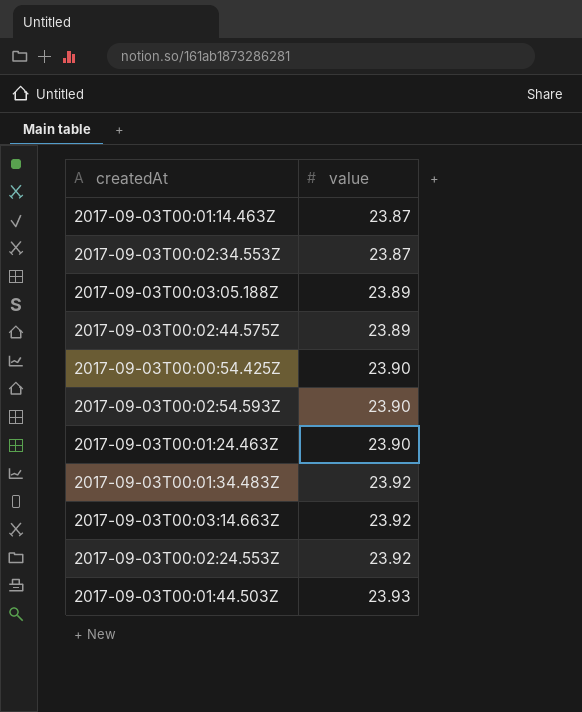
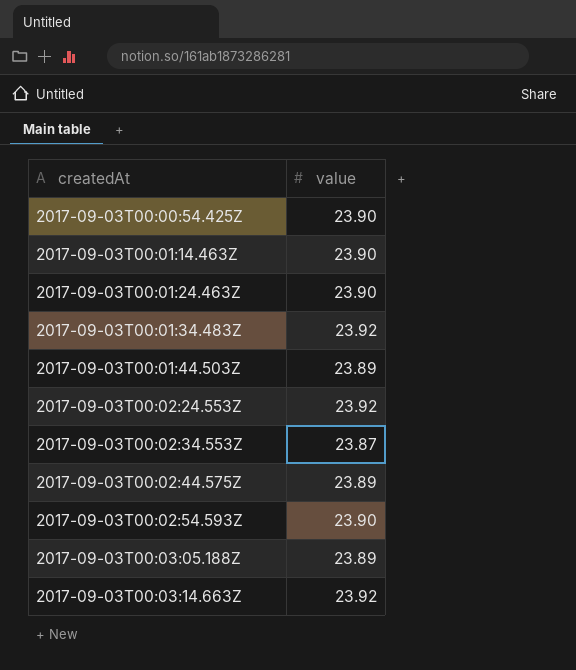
row order: value ascending -> createdAt ascending
2017-09-03T00:01:14.463Z | value: 23.87 -> 23.90
2017-09-03T00:01:44.503Z | value: 23.93 -> 23.89

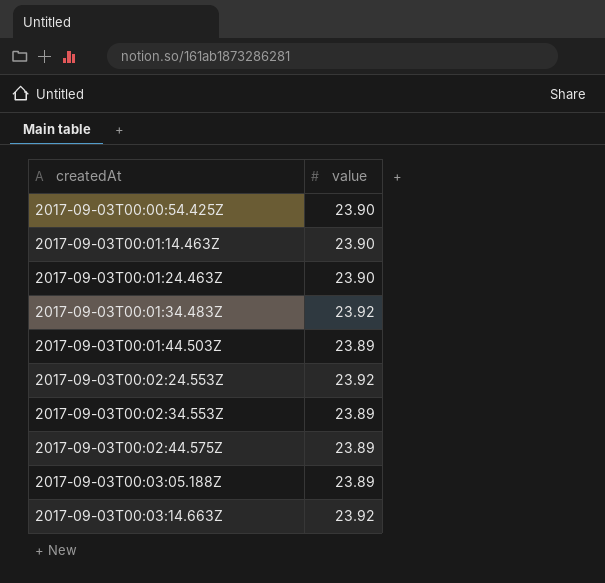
row 2017-09-03T00:02:54.593Z: 23.90 -> none
2017-09-03T00:02:34.553Z | value: 23.87 -> 23.89

